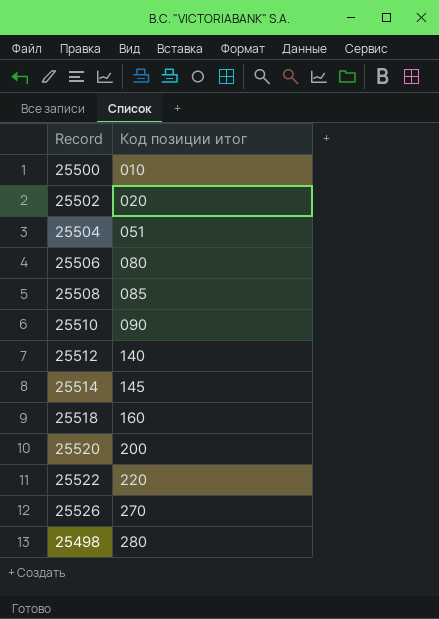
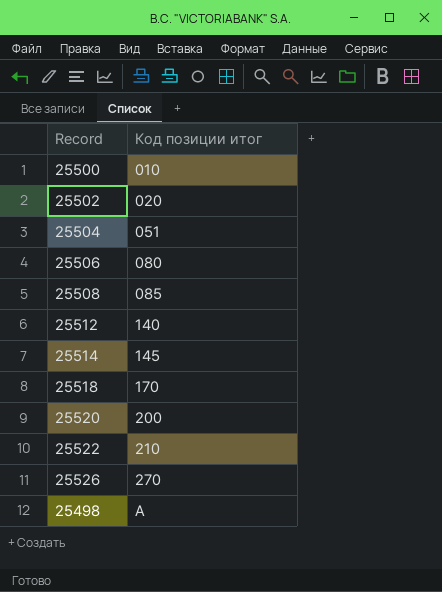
row 25510: 090 -> none
25518 | Код позиции итог: 160 -> 170
25522 | Код позиции итог: 220 -> 210
25498 | Код позиции итог: 280 -> A

